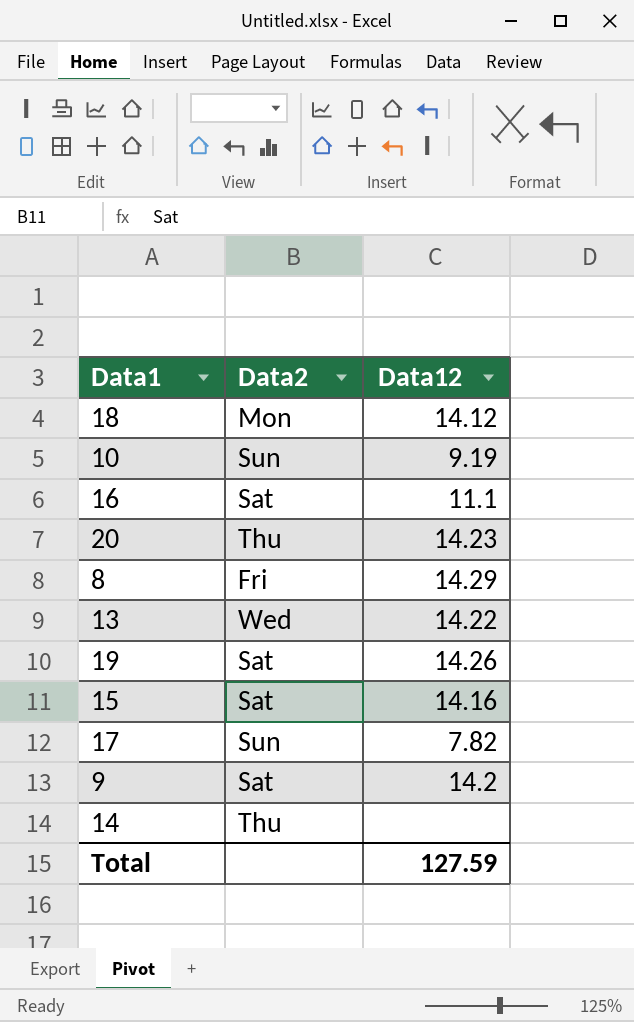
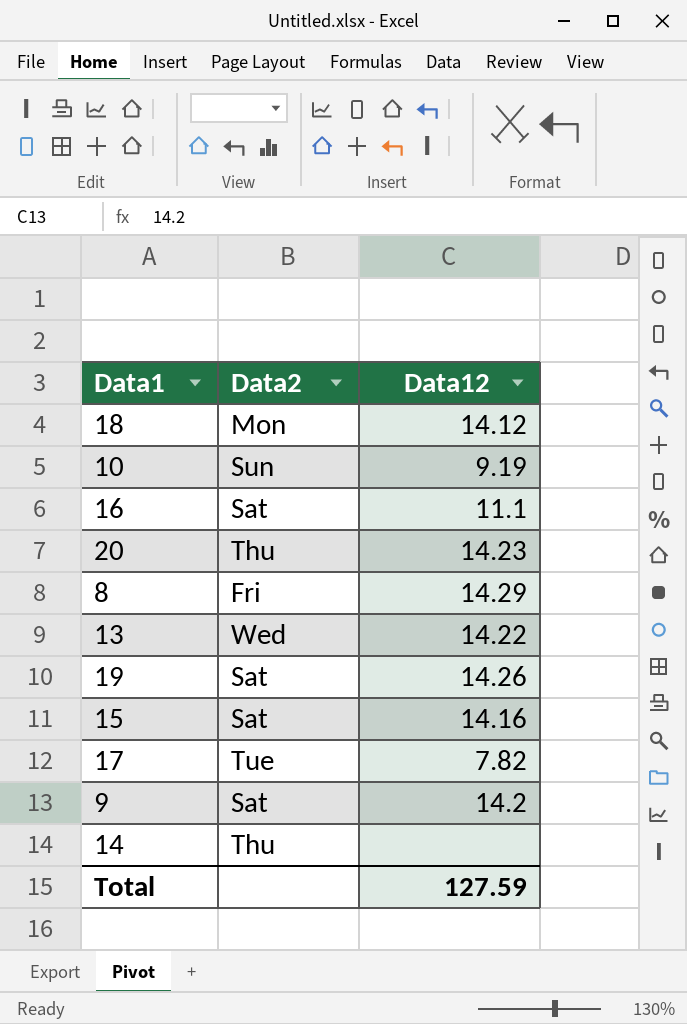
17 | Data2: Sun -> Tue

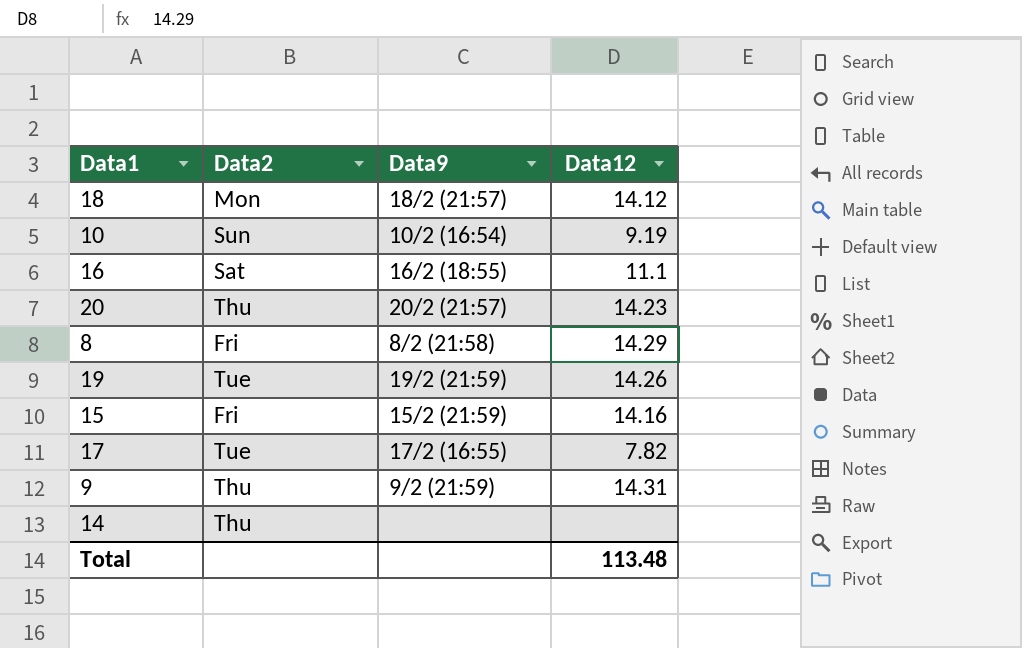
column Data9 | position: none -> 3
row 13: Wed | 14.22 -> none
19 | Data2: Sat -> Tue
15 | Data2: Sat -> Fri
9 | Data2: Sat -> Thu
9 | Data12: 14.2 -> 14.31
Total | Data12: 127.59 -> 113.48

